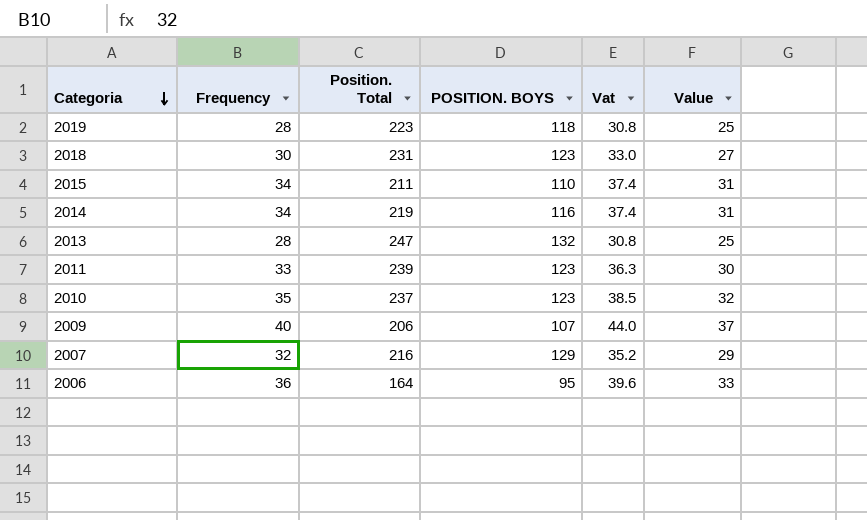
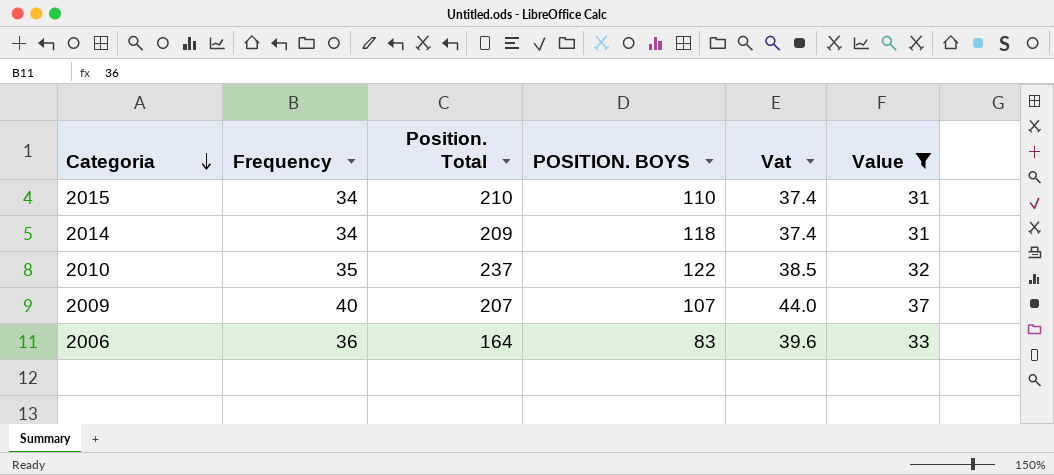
filter: none -> Value >= 31
2015 | Position. Total: 211 -> 210
2014 | Position. Total: 219 -> 209
2014 | POSITION. BOYS: 116 -> 118
2010 | POSITION. BOYS: 123 -> 122
2009 | Position. Total: 206 -> 207
2006 | POSITION. BOYS: 95 -> 83

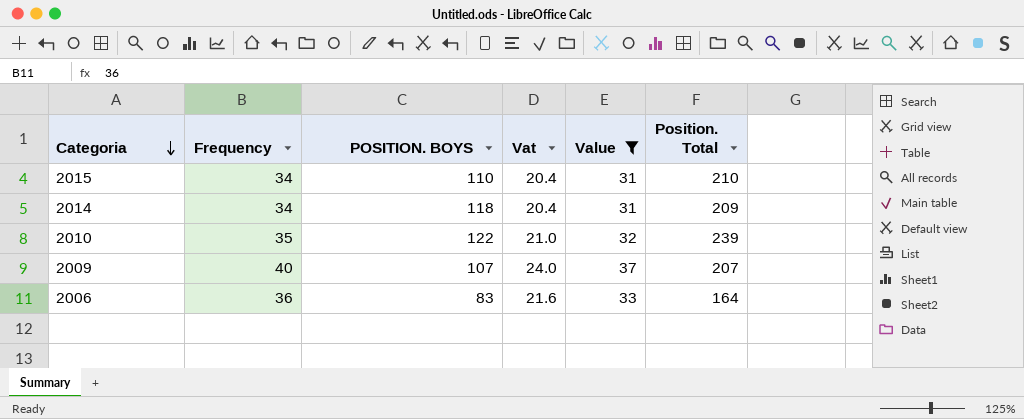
column Vat | formula: [Frequency] * 1.1 -> [Frequency] * 0.6
column Position. Total | position: 3 -> 6
2010 | Position. Total: 237 -> 239

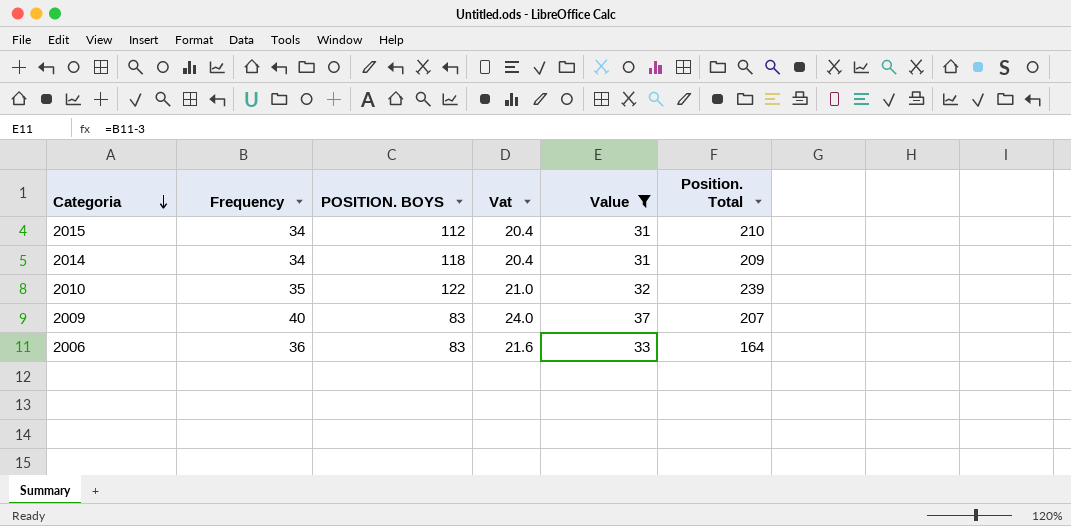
2015 | POSITION. BOYS: 110 -> 112
2009 | POSITION. BOYS: 107 -> 83

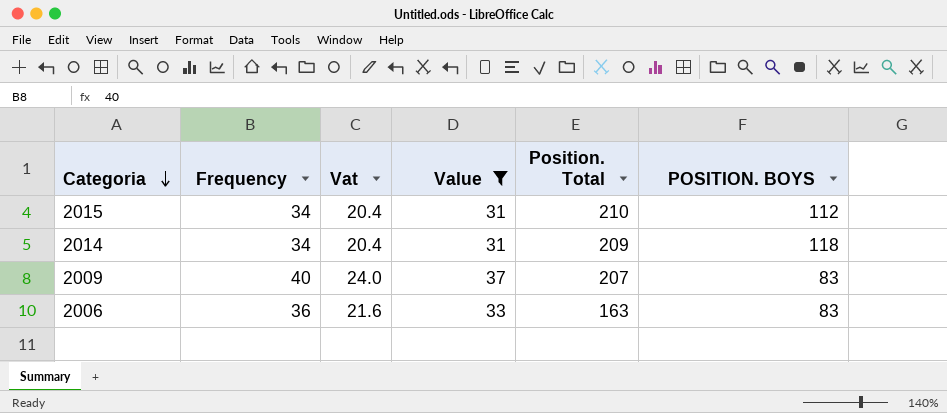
column POSITION. BOYS | position: 3 -> 6
row 2010: 35 | 122 | 21.0 | 32 | 239 -> none
2006 | Position. Total: 164 -> 163

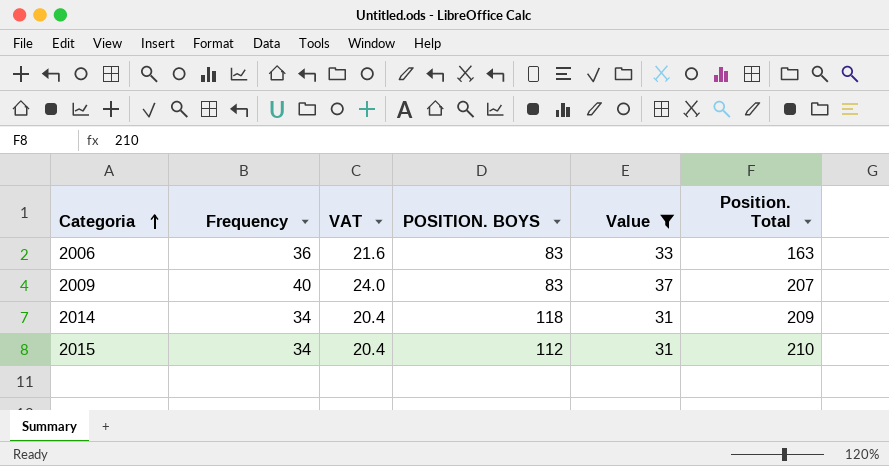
row order: Categoria descending -> Categoria ascending
column name: Vat -> VAT
column POSITION. BOYS | position: 6 -> 4

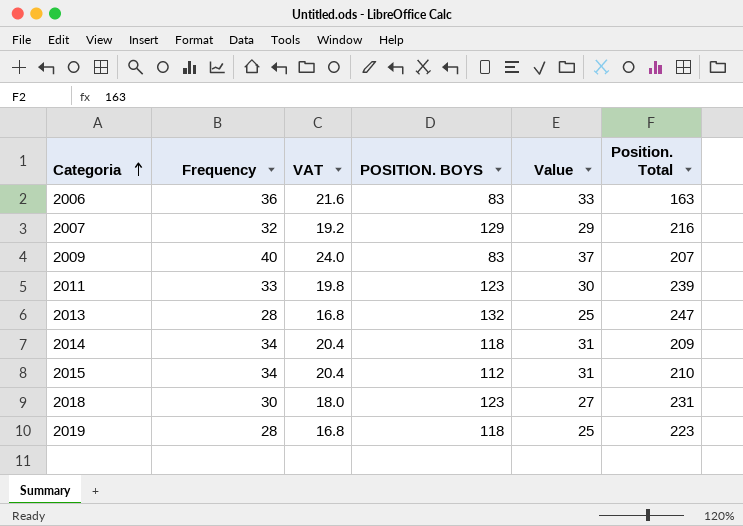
filter: Value >= 31 -> none

